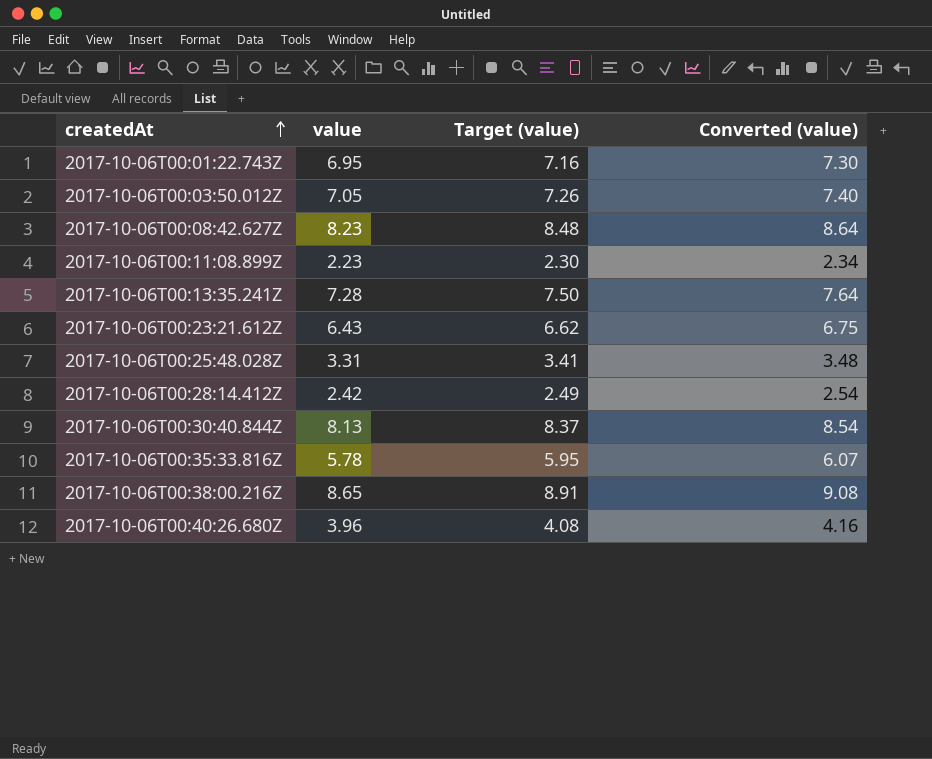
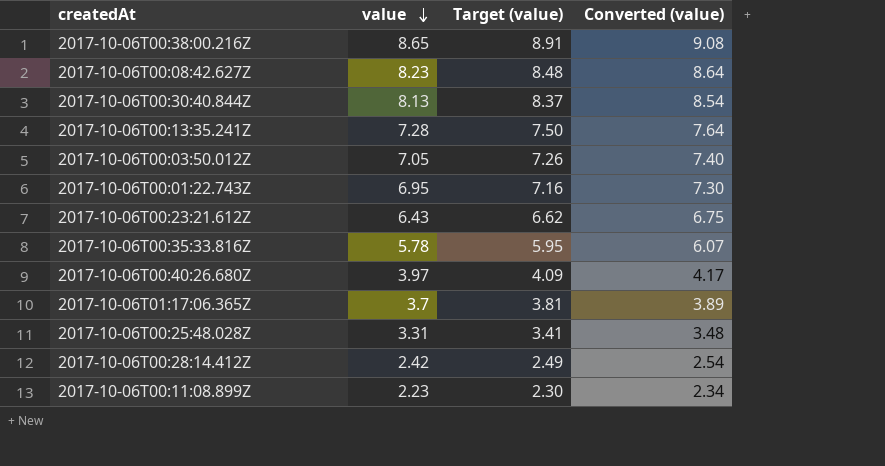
row order: createdAt ascending -> value descending
2017-10-06T00:40:26.680Z | value: 3.96 -> 3.97
2017-10-06T00:40:26.680Z | Target (value): 4.08 -> 4.09
2017-10-06T00:40:26.680Z | Converted (value): 4.16 -> 4.17
row 2017-10-06T01:17:06.365Z: none -> 3.7 | 3.81 | 3.89

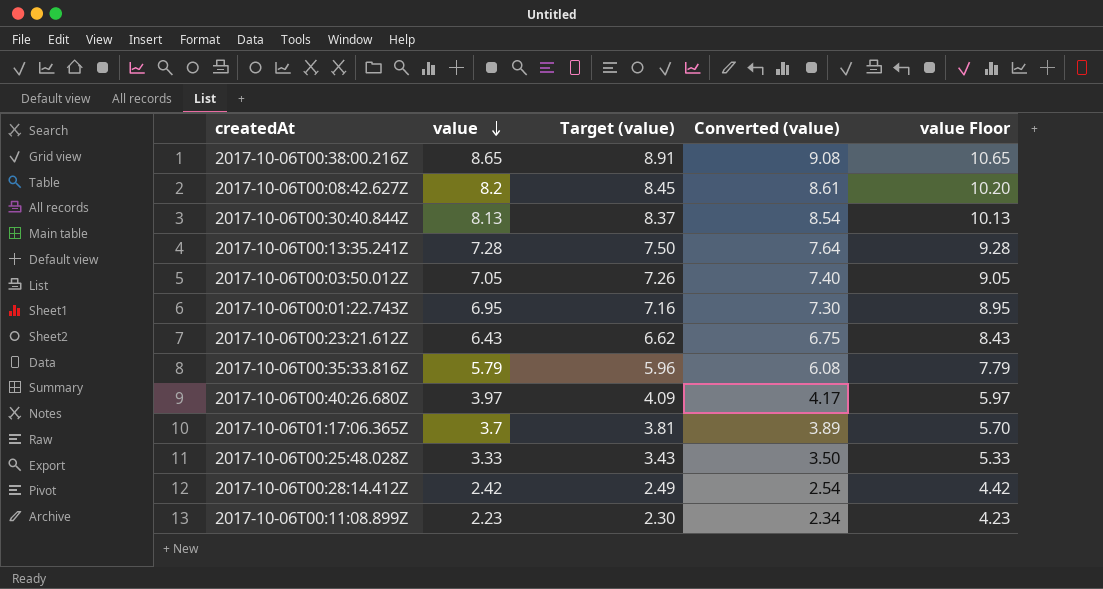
column value Floor | formula: none -> [value] + 2
2017-10-06T00:08:42.627Z | value: 8.23 -> 8.2
2017-10-06T00:08:42.627Z | Target (value): 8.48 -> 8.45
2017-10-06T00:08:42.627Z | Converted (value): 8.64 -> 8.61
2017-10-06T00:35:33.816Z | value: 5.78 -> 5.79
2017-10-06T00:35:33.816Z | Target (value): 5.95 -> 5.96
2017-10-06T00:35:33.816Z | Converted (value): 6.07 -> 6.08
2017-10-06T00:25:48.028Z | value: 3.31 -> 3.33
2017-10-06T00:25:48.028Z | Target (value): 3.41 -> 3.43
2017-10-06T00:25:48.028Z | Converted (value): 3.48 -> 3.50

